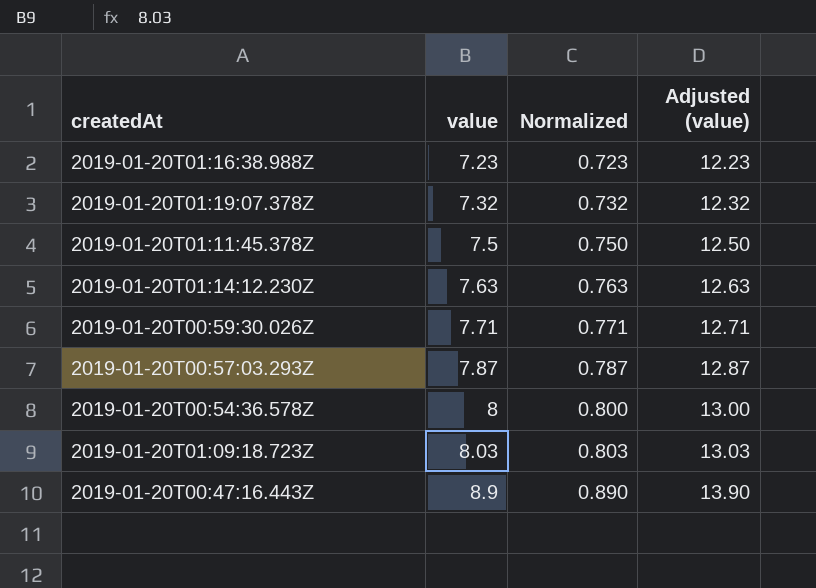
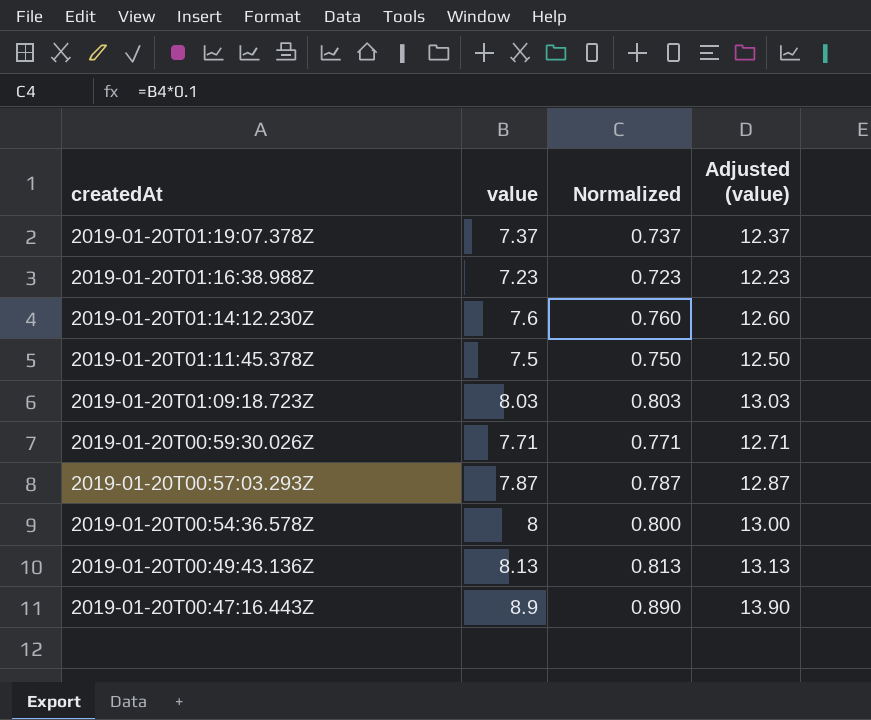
row order: value ascending -> createdAt descending
2019-01-20T01:19:07.378Z | value: 7.32 -> 7.37
2019-01-20T01:19:07.378Z | Normalized: 0.732 -> 0.737
2019-01-20T01:19:07.378Z | Adjusted (value): 12.32 -> 12.37
2019-01-20T01:14:12.230Z | value: 7.63 -> 7.6
2019-01-20T01:14:12.230Z | Normalized: 0.763 -> 0.760
2019-01-20T01:14:12.230Z | Adjusted (value): 12.63 -> 12.60
row 2019-01-20T00:49:43.136Z: none -> 8.13 | 0.813 | 13.13

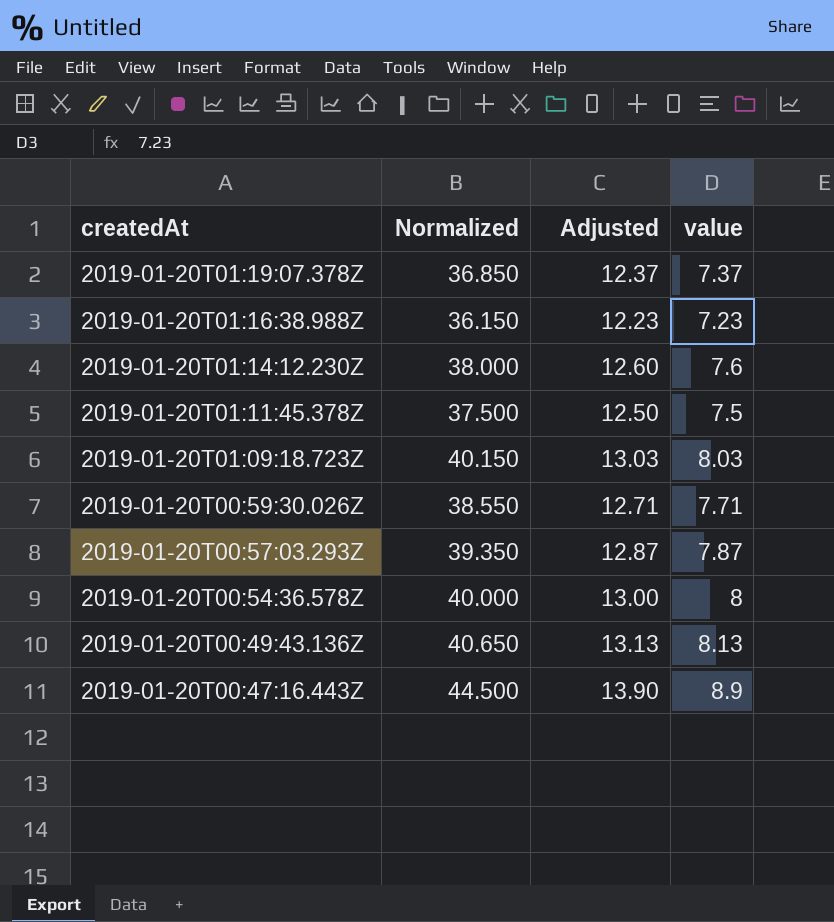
column Normalized | formula: [value] * 0.1 -> [value] * 5
column name: Adjusted (value) -> Adjusted
column value | position: 2 -> 4

